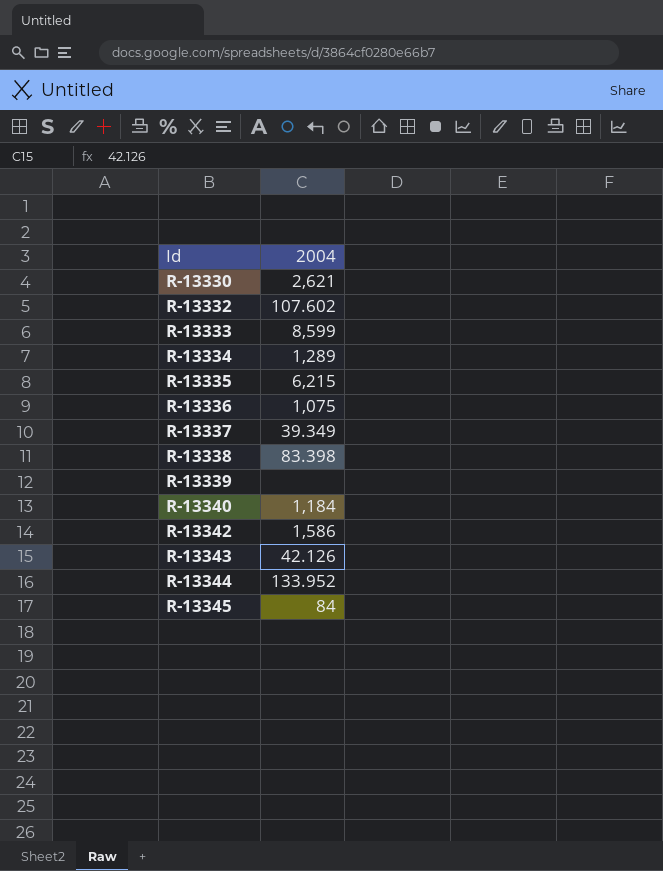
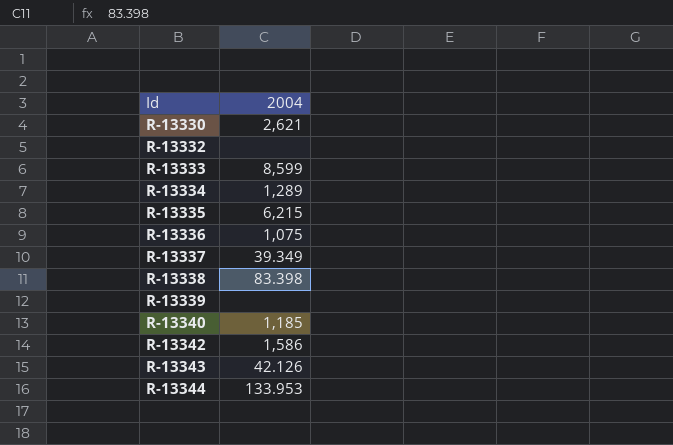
row R-13345: 84 -> none
R-13332 | 2004: 107.602 -> none
R-13340 | 2004: 1,184 -> 1,185
R-13344 | 2004: 133.952 -> 133.953

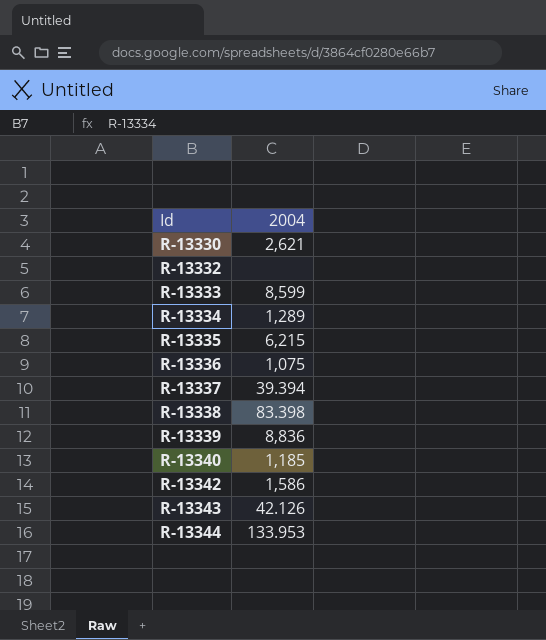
R-13337 | 2004: 39.349 -> 39.394
R-13339 | 2004: none -> 8,836

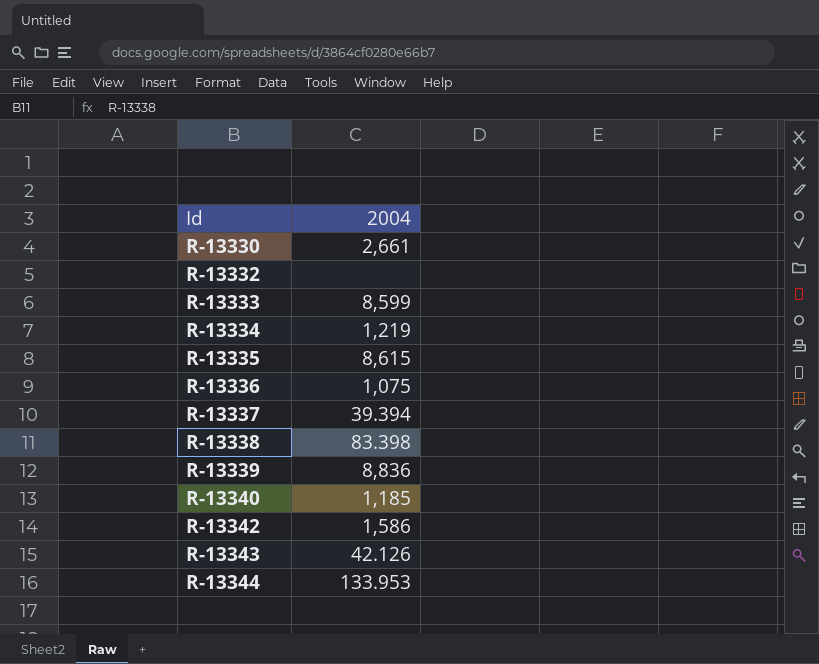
R-13330 | 2004: 2,621 -> 2,661
R-13334 | 2004: 1,289 -> 1,219
R-13335 | 2004: 6,215 -> 8,615

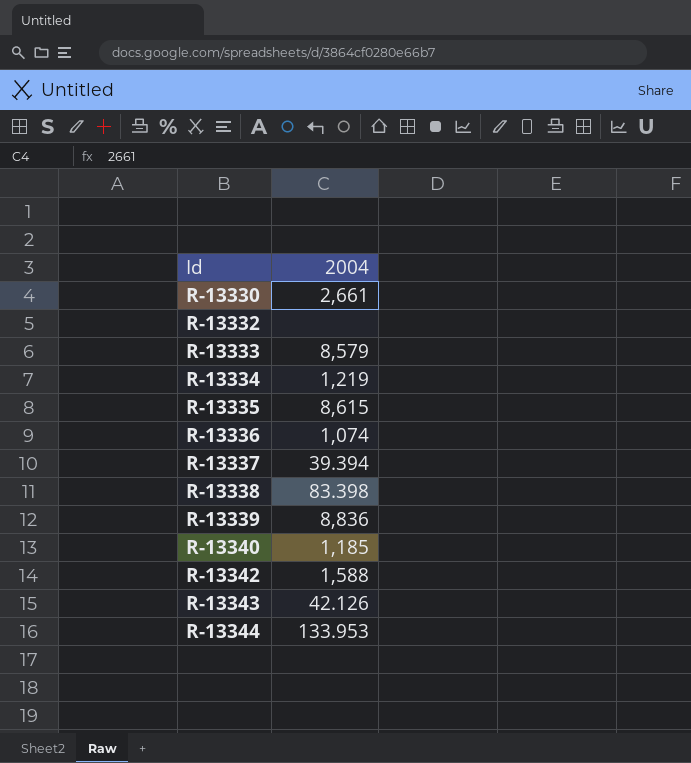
R-13333 | 2004: 8,599 -> 8,579
R-13336 | 2004: 1,075 -> 1,074
R-13342 | 2004: 1,586 -> 1,588

